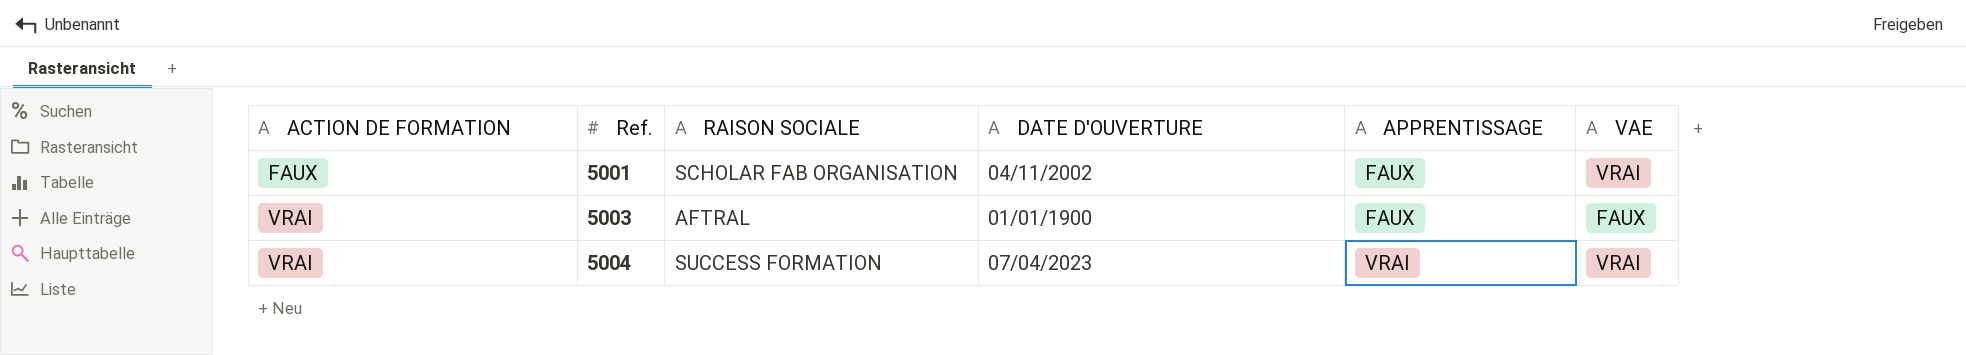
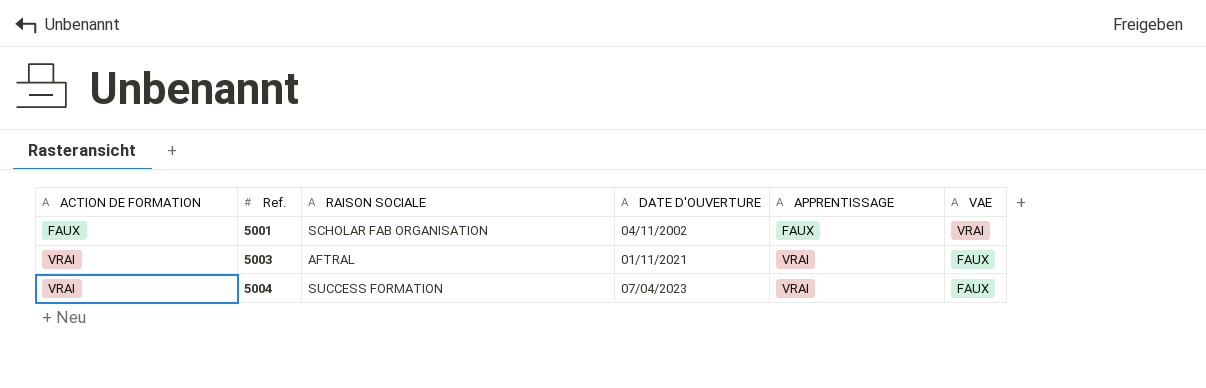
5003 | DATE D'OUVERTURE: 01/01/1900 -> 01/11/2021
5003 | APPRENTISSAGE: FAUX -> VRAI
5004 | VAE: VRAI -> FAUX

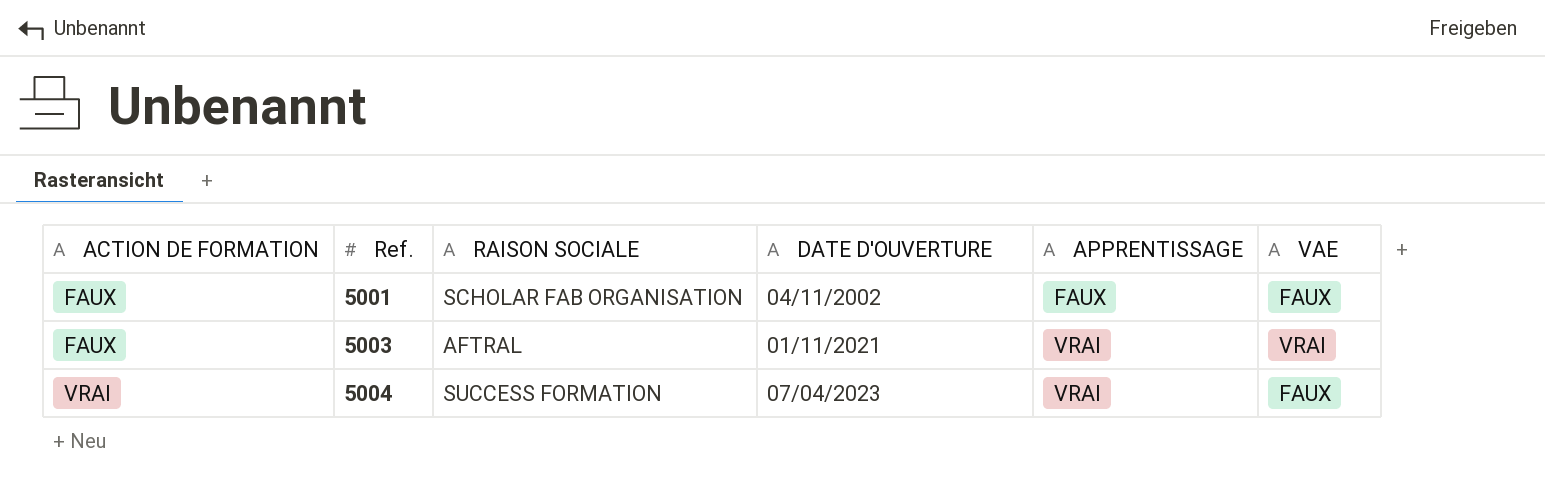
5001 | VAE: VRAI -> FAUX
5003 | ACTION DE FORMATION: VRAI -> FAUX
5003 | VAE: FAUX -> VRAI

